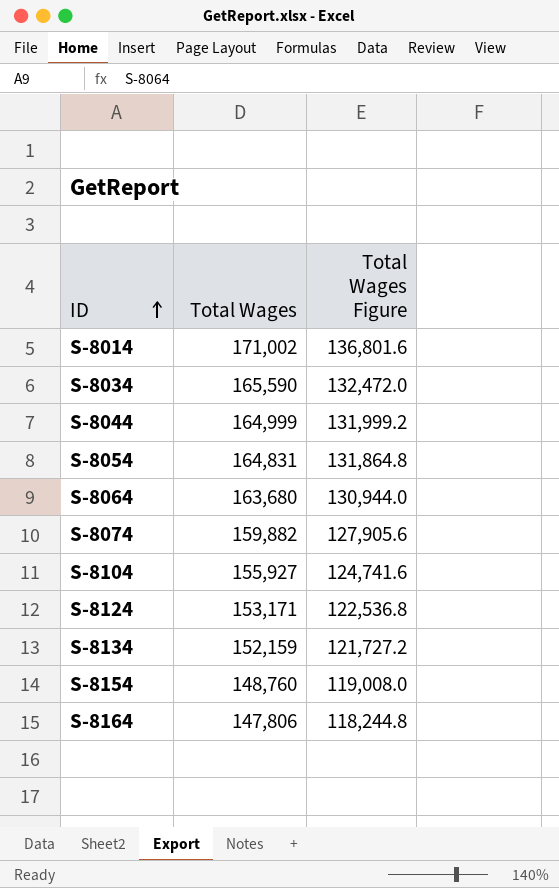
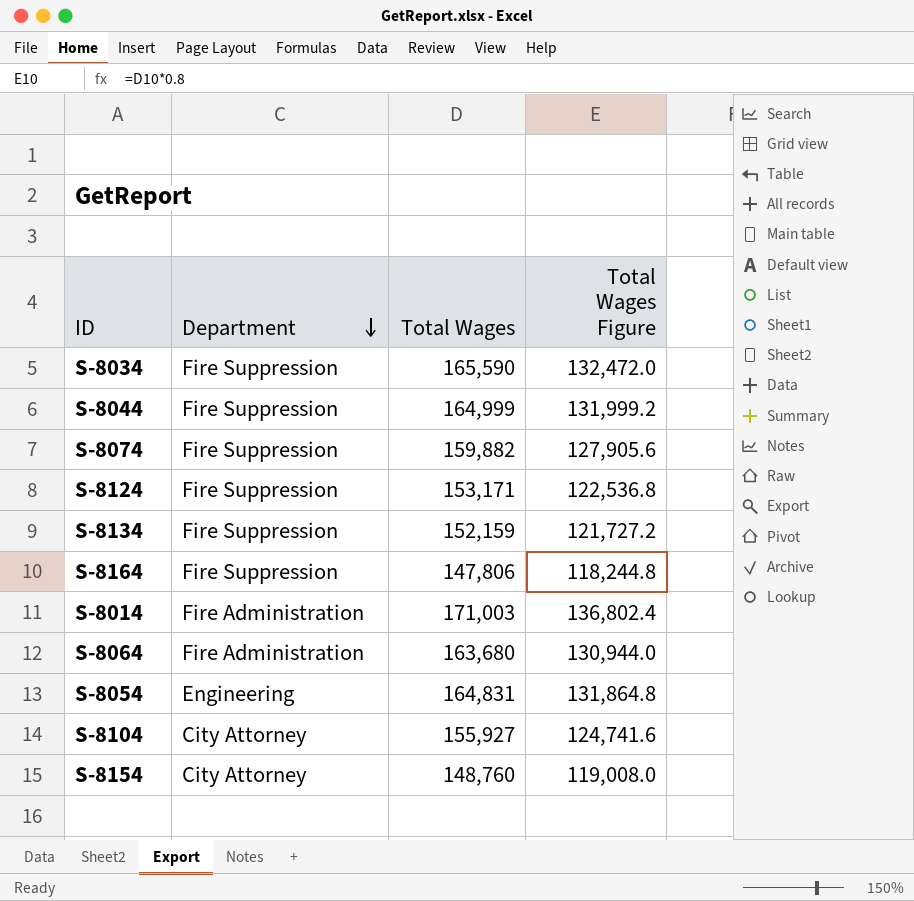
row order: ID ascending -> Department descending
column Department | position: none -> 2
S-8014 | Total Wages: 171,002 -> 171,003
S-8014 | Total Wages Figure: 136,801.6 -> 136,802.4

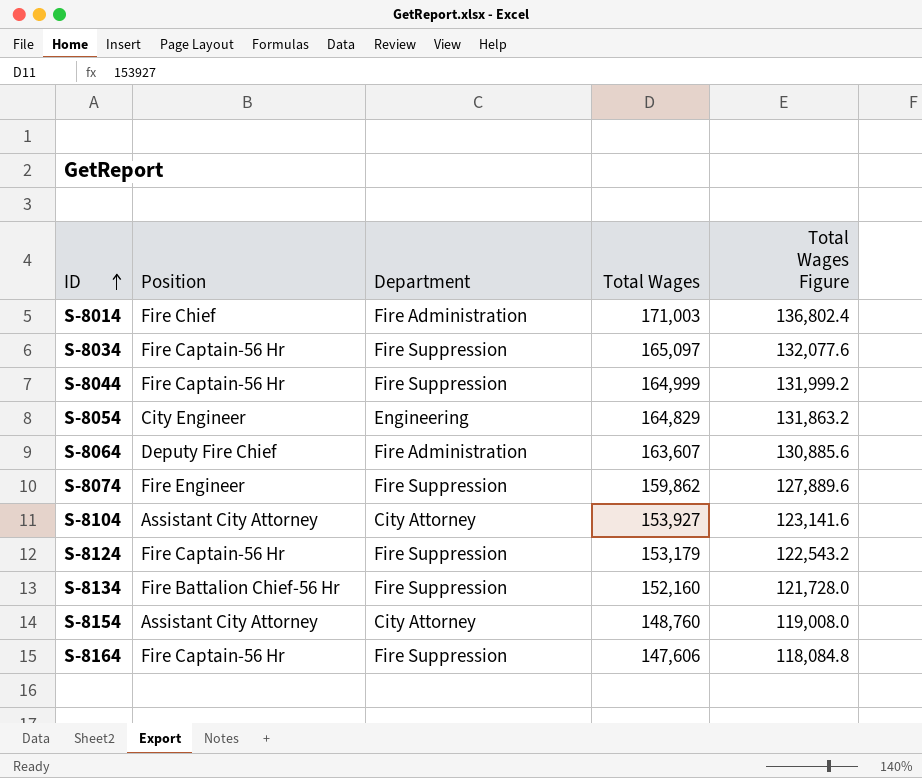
row order: Department descending -> ID ascending
column Position | position: none -> 2
S-8034 | Total Wages: 165,590 -> 165,097
S-8034 | Total Wages Figure: 132,472.0 -> 132,077.6
S-8054 | Total Wages: 164,831 -> 164,829
S-8054 | Total Wages Figure: 131,864.8 -> 131,863.2
S-8064 | Total Wages: 163,680 -> 163,607
S-8064 | Total Wages Figure: 130,944.0 -> 130,885.6
S-8074 | Total Wages: 159,882 -> 159,862
S-8074 | Total Wages Figure: 127,905.6 -> 127,889.6
S-8104 | Total Wages: 155,927 -> 153,927
S-8104 | Total Wages Figure: 124,741.6 -> 123,141.6
S-8124 | Total Wages: 153,171 -> 153,179
S-8124 | Total Wages Figure: 122,536.8 -> 122,543.2
S-8134 | Total Wages: 152,159 -> 152,160
S-8134 | Total Wages Figure: 121,727.2 -> 121,728.0
S-8164 | Total Wages: 147,806 -> 147,606
S-8164 | Total Wages Figure: 118,244.8 -> 118,084.8

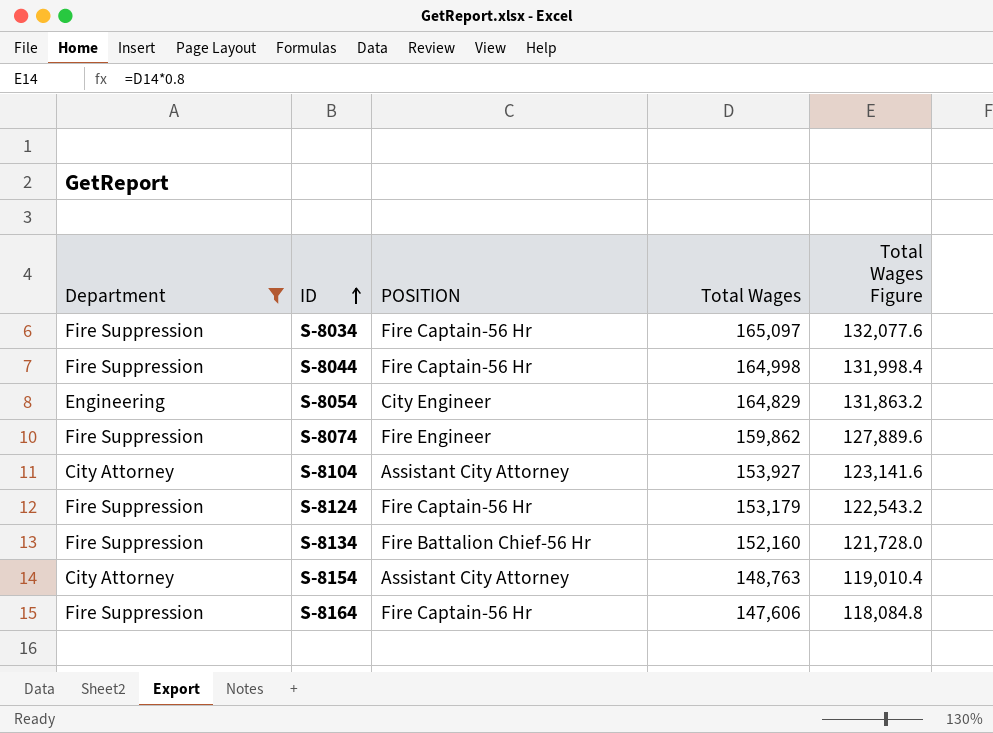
filter: none -> Department != Fire Administration
column Department | position: 3 -> 1
column name: Position -> POSITION
S-8044 | Total Wages: 164,999 -> 164,998
S-8044 | Total Wages Figure: 131,999.2 -> 131,998.4
S-8154 | Total Wages: 148,760 -> 148,763
S-8154 | Total Wages Figure: 119,008.0 -> 119,010.4

